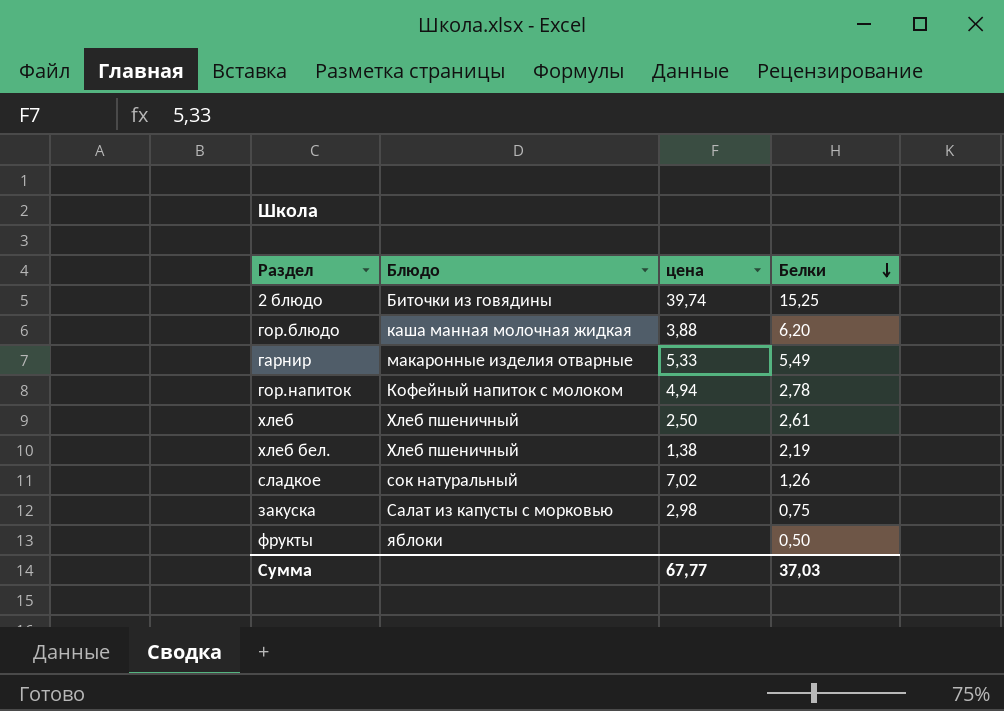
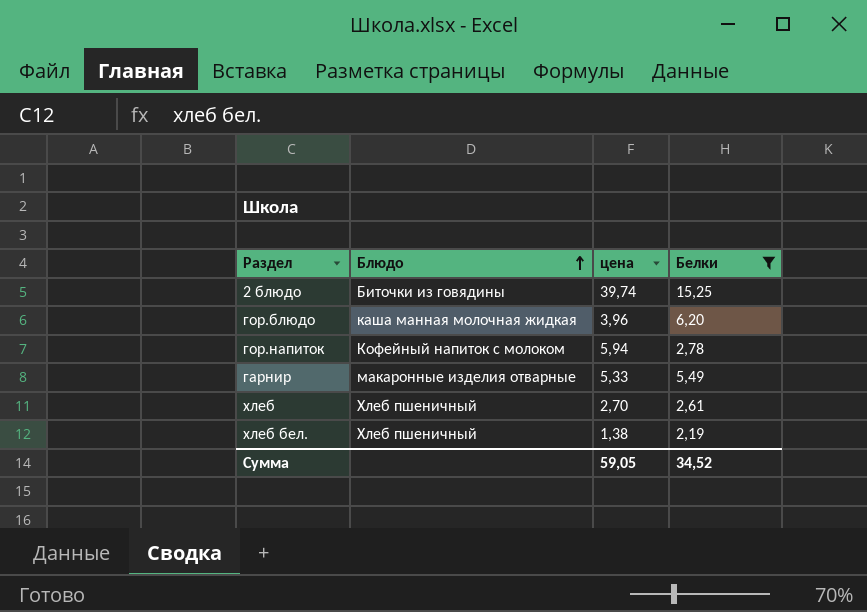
filter: none -> Белки >= 2,19
row order: Белки descending -> Блюдо ascending
гор.блюдо | цена: 3,88 -> 3,96
гор.напиток | цена: 4,94 -> 5,94
хлеб | цена: 2,50 -> 2,70
Сумма | цена: 67,77 -> 59,05
Сумма | Белки: 37,03 -> 34,52

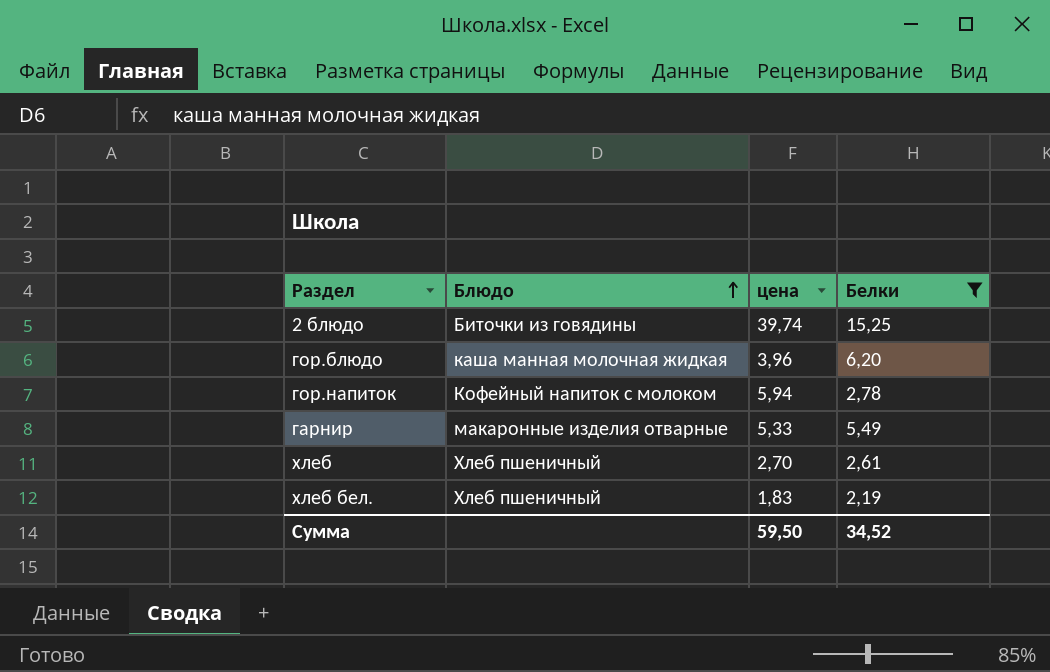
хлеб бел. | цена: 1,38 -> 1,83
Сумма | цена: 59,05 -> 59,50

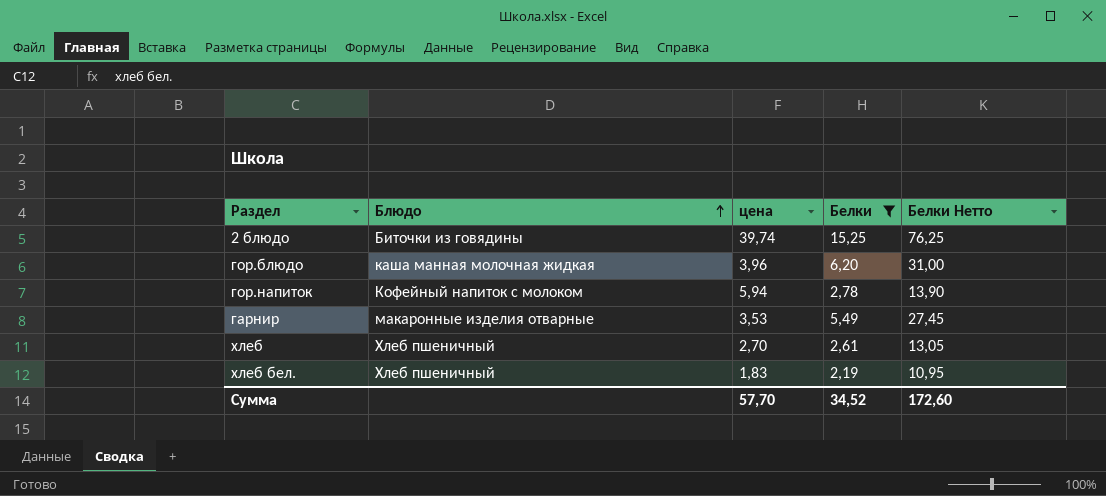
column Белки Нетто | formula: none -> [Белки] * 5
гарнир | цена: 5,33 -> 3,53
Сумма | цена: 59,50 -> 57,70

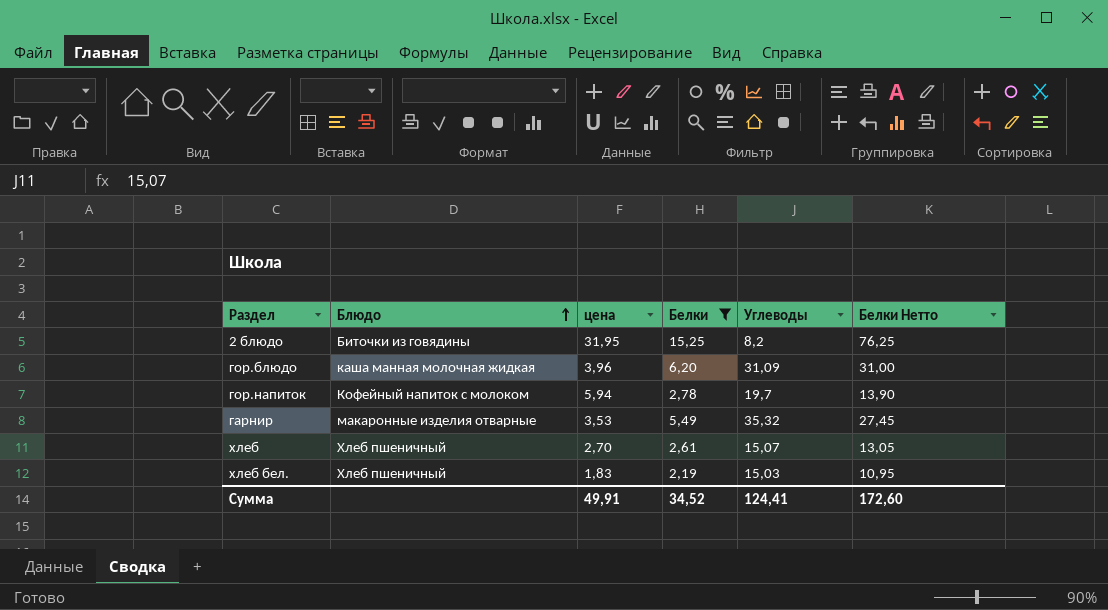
column Углеводы | position: none -> 5
2 блюдо | цена: 39,74 -> 31,95
Сумма | цена: 57,70 -> 49,91

